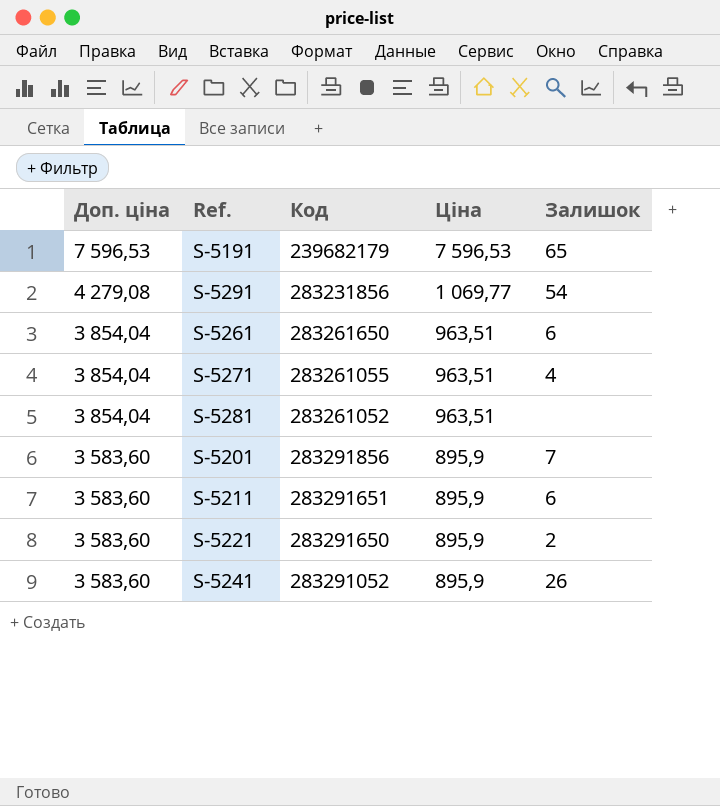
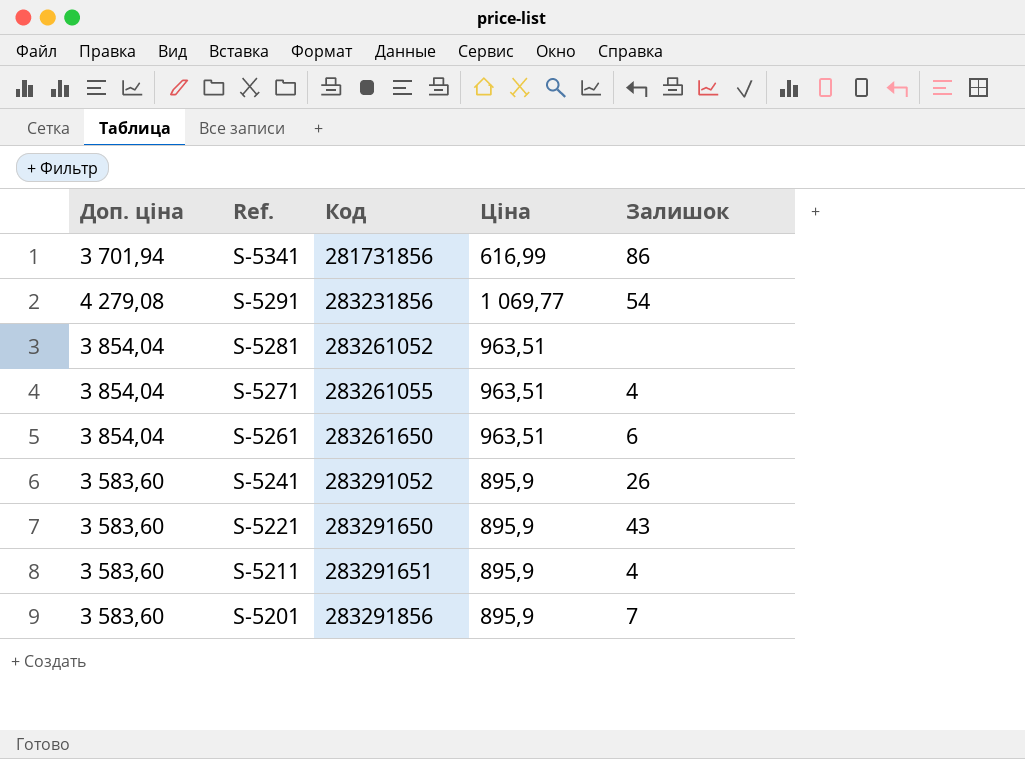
row order: Доп. ціна descending -> Ref. descending
row S-5191: 7 596,53 | 239682179 | 7 596,53 | 65 -> none
row S-5341: none -> 3 701,94 | 281731856 | 616,99 | 86
S-5221 | Залишок: 2 -> 43
S-5211 | Залишок: 6 -> 4

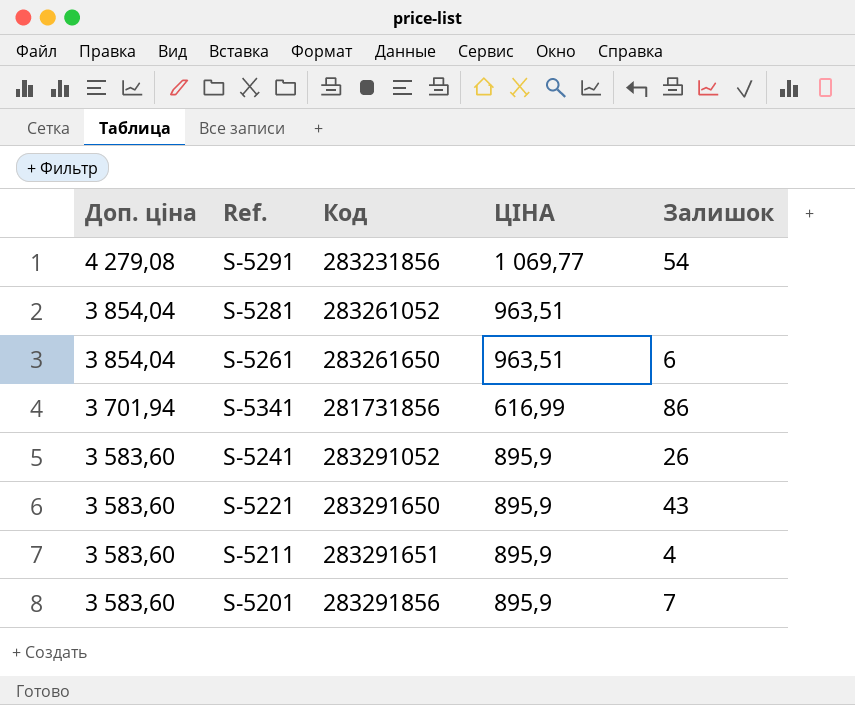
row order: Ref. descending -> Доп. ціна descending
column name: Ціна -> ЦІНА
row S-5271: 3 854,04 | 283261055 | 963,51 | 4 -> none

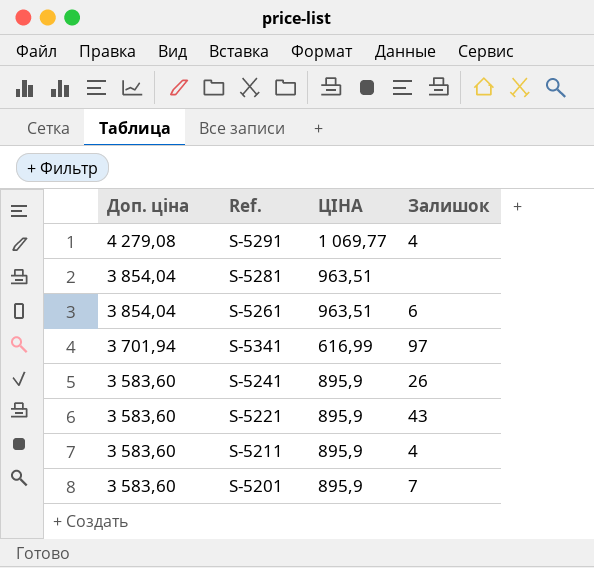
column Код | position: 3 -> none
S-5291 | Залишок: 54 -> 4
S-5341 | Залишок: 86 -> 97

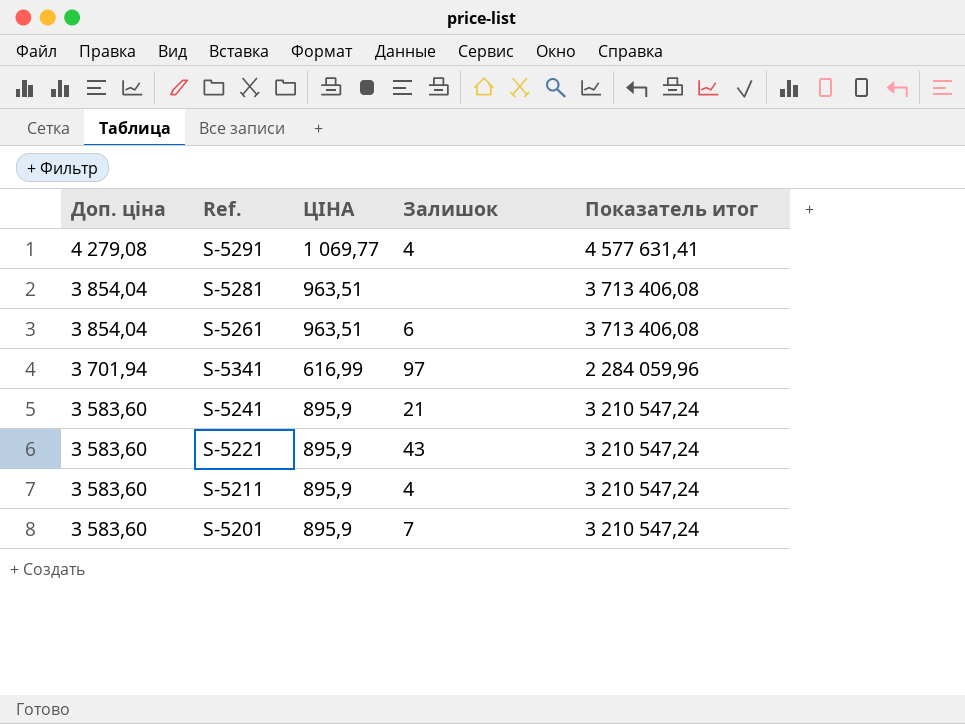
column Показатель итог | formula: none -> [Доп. ціна] * [ЦІНА]
S-5241 | Залишок: 26 -> 21

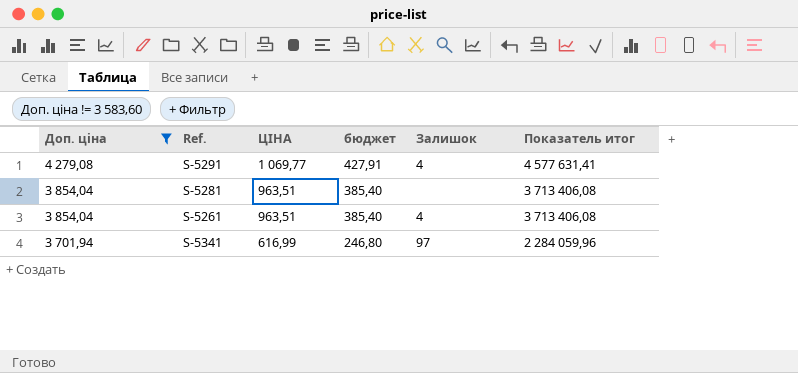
filter: none -> Доп. ціна != 3 583,60
column бюджет | formula: none -> [ЦІНА] * 0,4
S-5261 | Залишок: 6 -> 4

